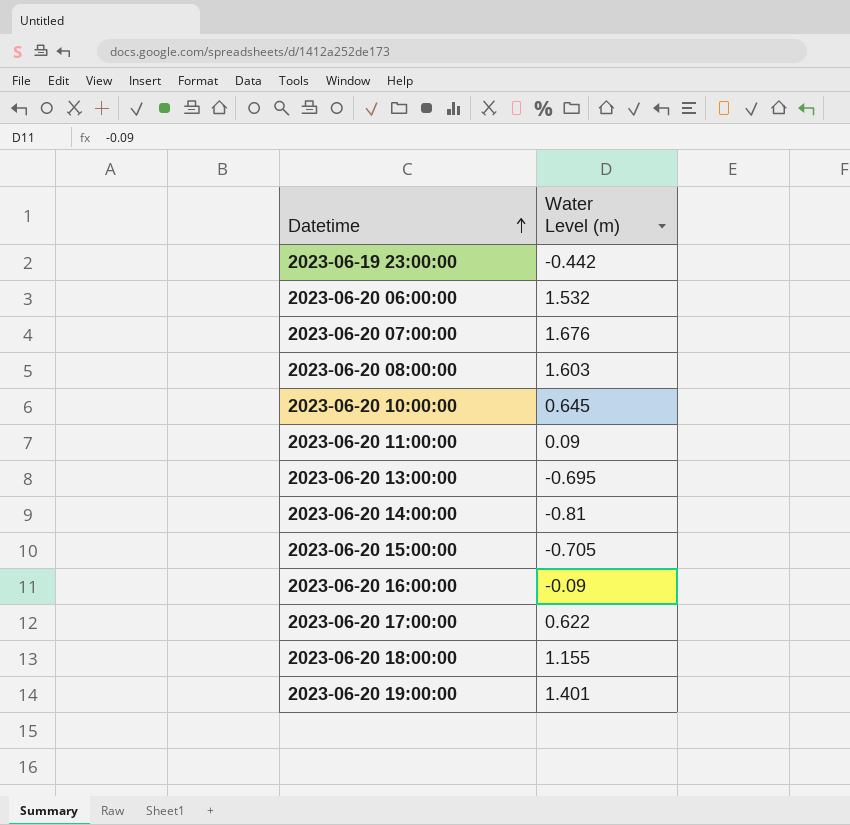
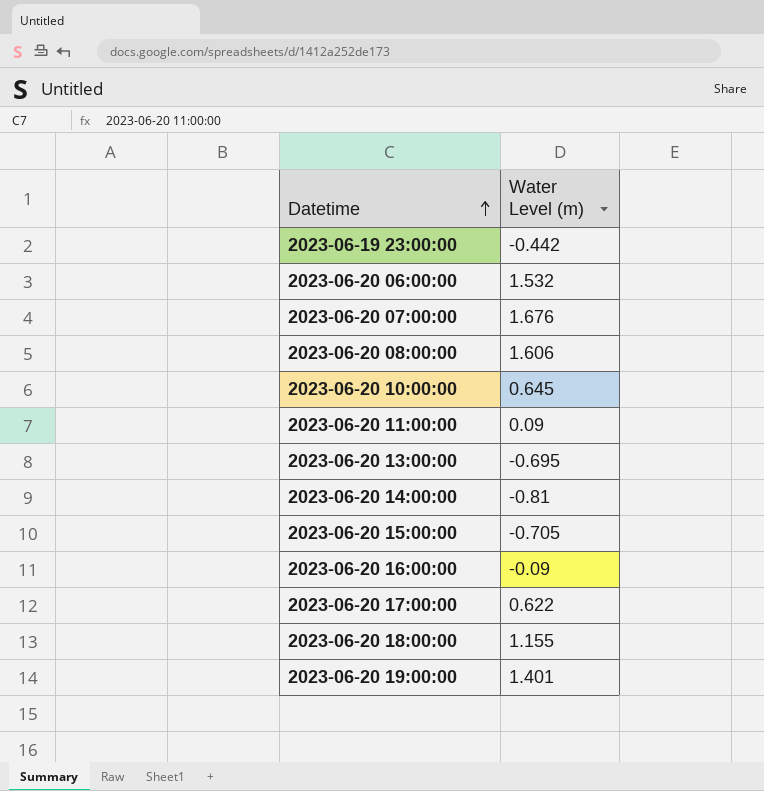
2023-06-20 08:00:00 | Water Level (m): 1.603 -> 1.606

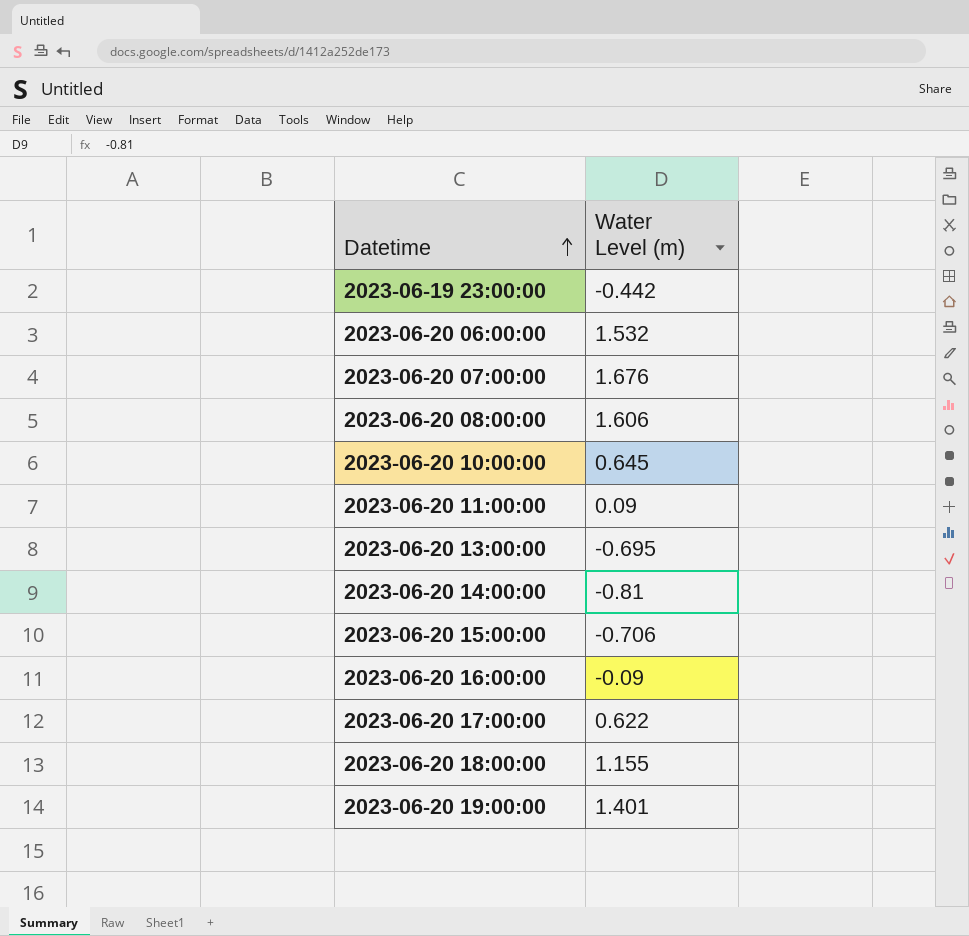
2023-06-20 15:00:00 | Water Level (m): -0.705 -> -0.706

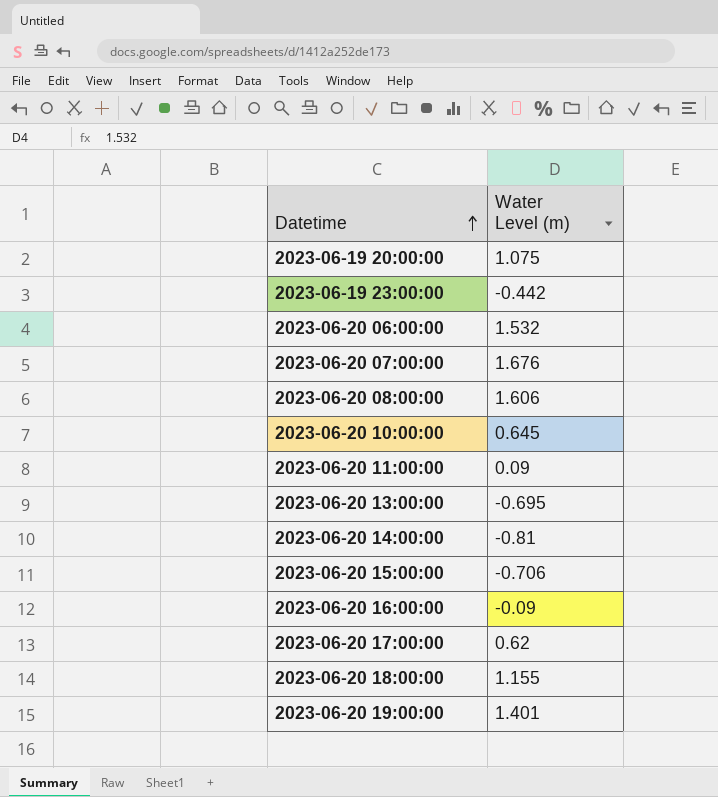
row 2023-06-19 20:00:00: none -> 1.075
2023-06-20 17:00:00 | Water Level (m): 0.622 -> 0.62

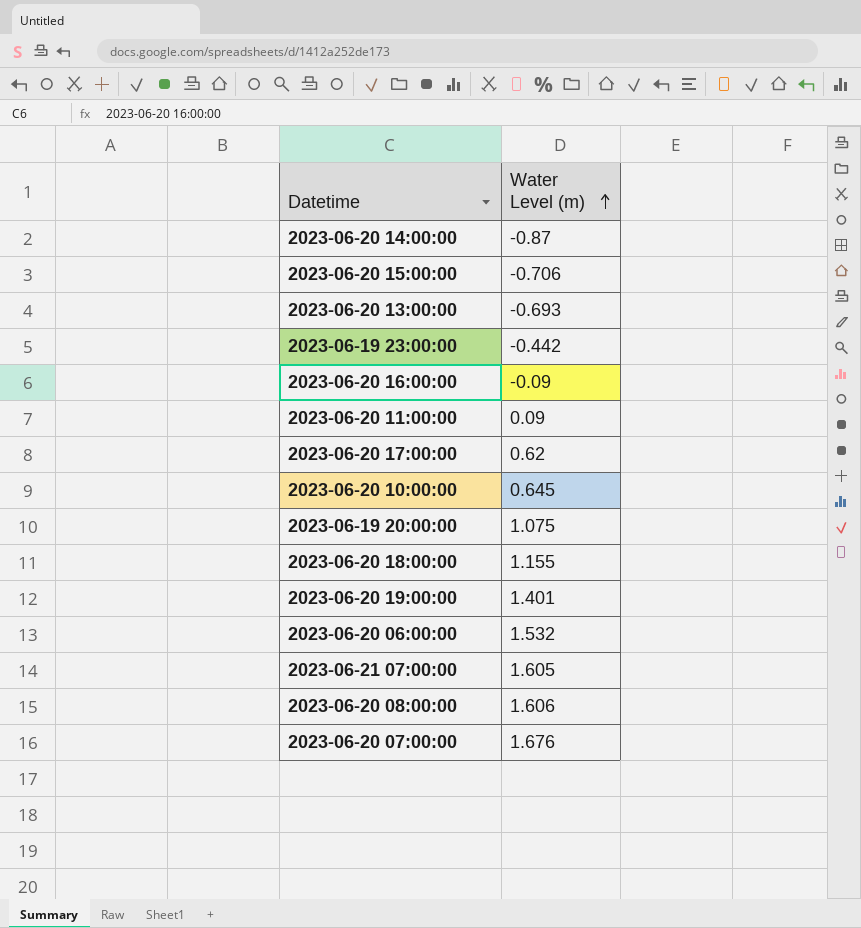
row order: Datetime ascending -> Water Level (m) ascending
2023-06-20 14:00:00 | Water Level (m): -0.81 -> -0.87
2023-06-20 13:00:00 | Water Level (m): -0.695 -> -0.693
row 2023-06-21 07:00:00: none -> 1.605

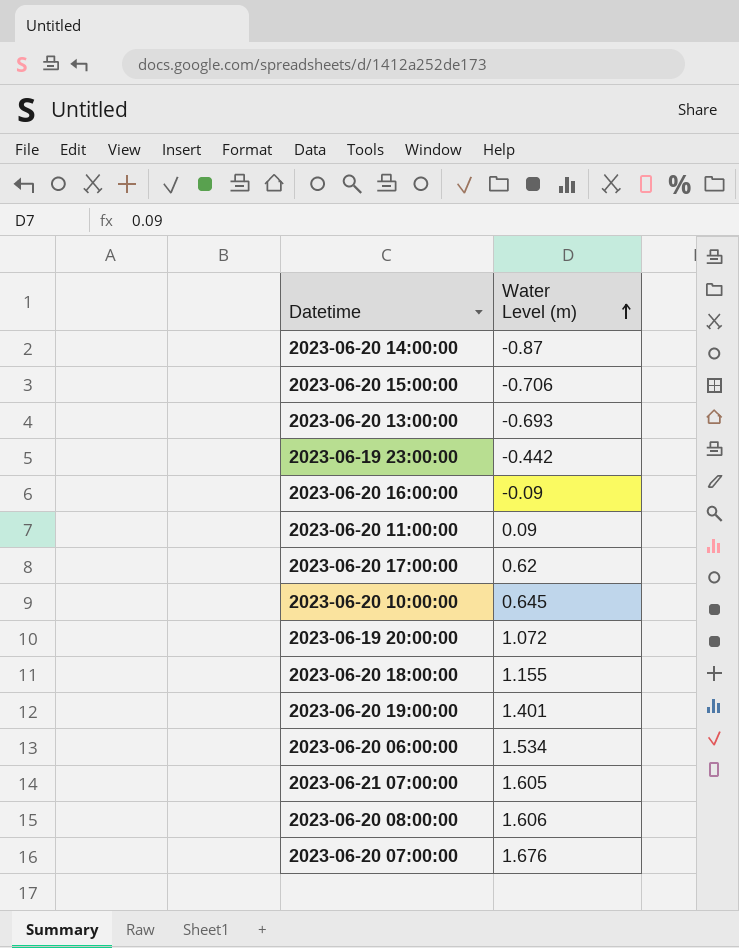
2023-06-19 20:00:00 | Water Level (m): 1.075 -> 1.072
2023-06-20 06:00:00 | Water Level (m): 1.532 -> 1.534

